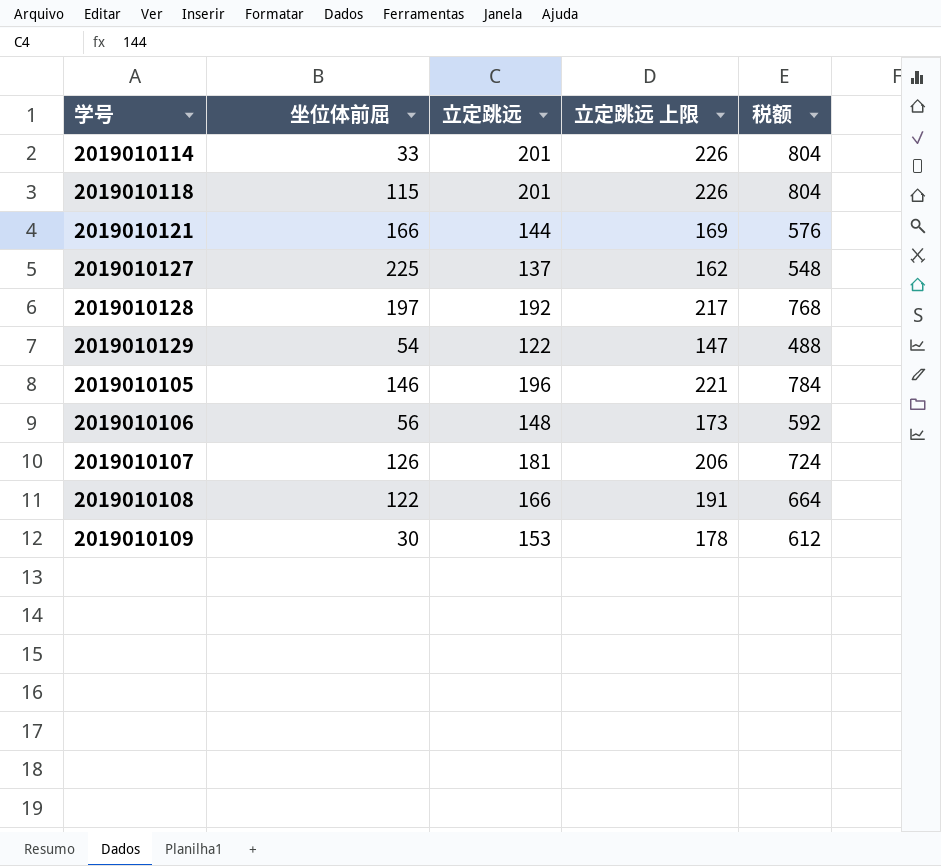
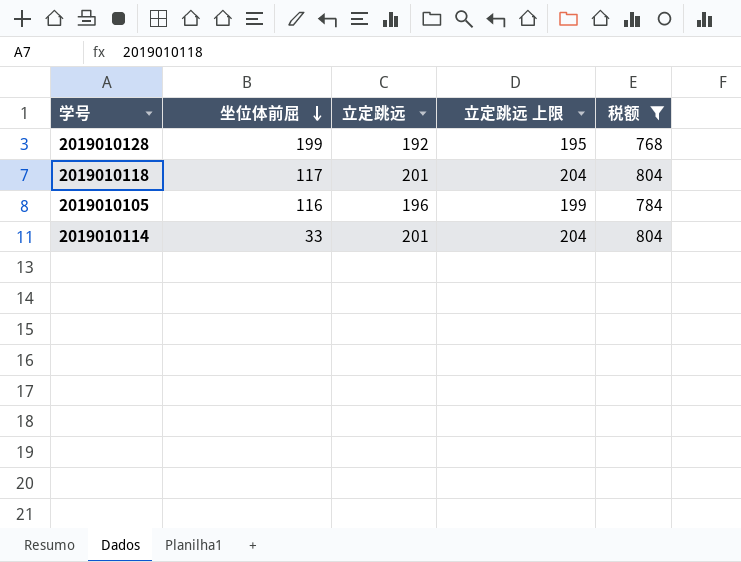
filter: none -> 税额 >= 768
row order: none -> 坐位体前屈 descending
column 立定跳远 上限 | formula: [立定跳远] + 25 -> [立定跳远] + 3
2019010128 | 坐位体前屈: 197 -> 199
2019010118 | 坐位体前屈: 115 -> 117
2019010105 | 坐位体前屈: 146 -> 116

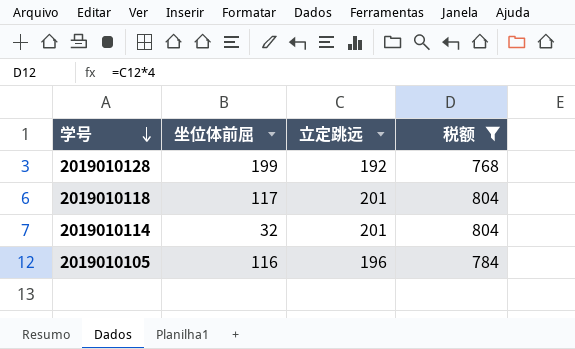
row order: 坐位体前屈 descending -> 学号 descending
column 立定跳远 上限 | formula: [立定跳远] + 3 -> none
2019010114 | 坐位体前屈: 33 -> 32

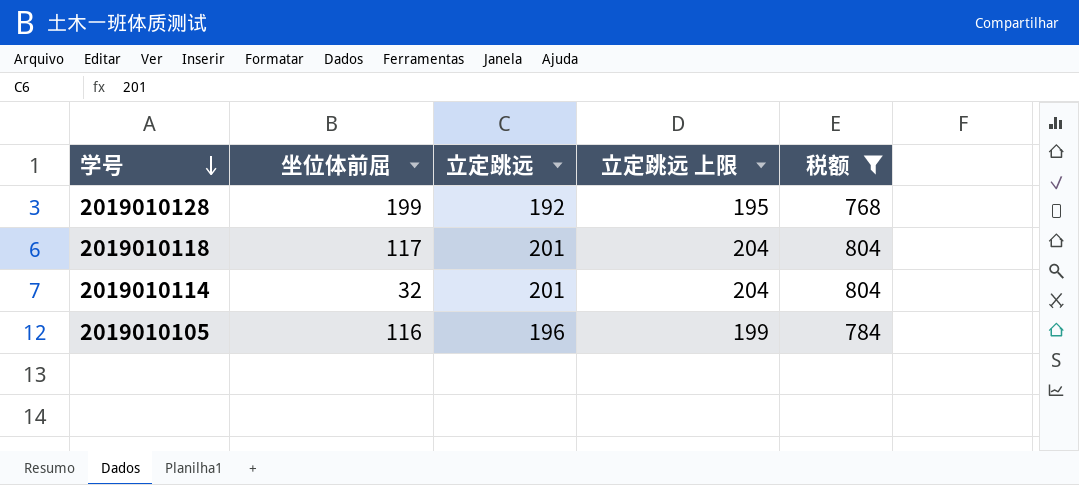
column 立定跳远 上限 | formula: none -> [立定跳远] + 3

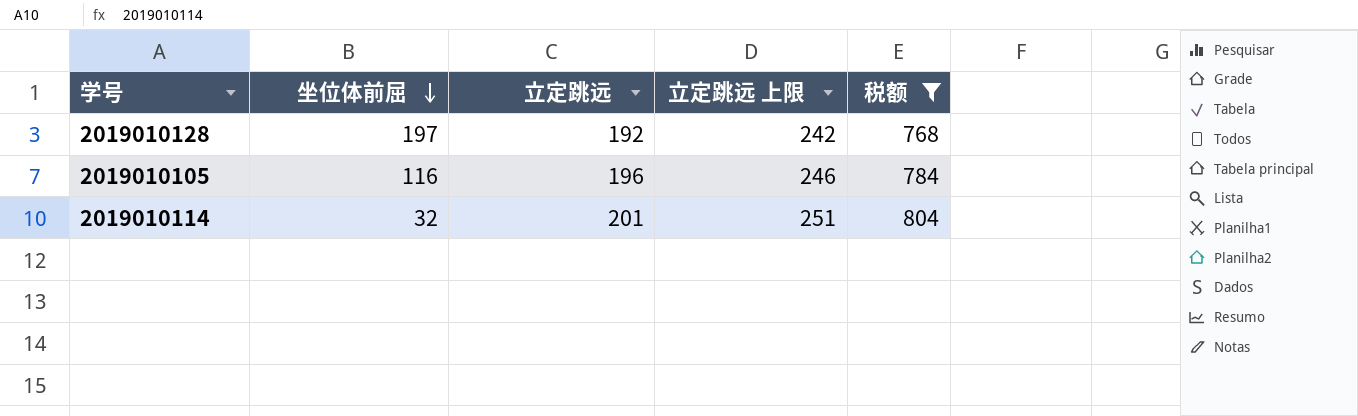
row order: 学号 descending -> 坐位体前屈 descending
column 立定跳远 上限 | formula: [立定跳远] + 3 -> [立定跳远] + 50
row 2019010118: 117 | 201 | 204 | 804 -> none
2019010128 | 坐位体前屈: 199 -> 197

